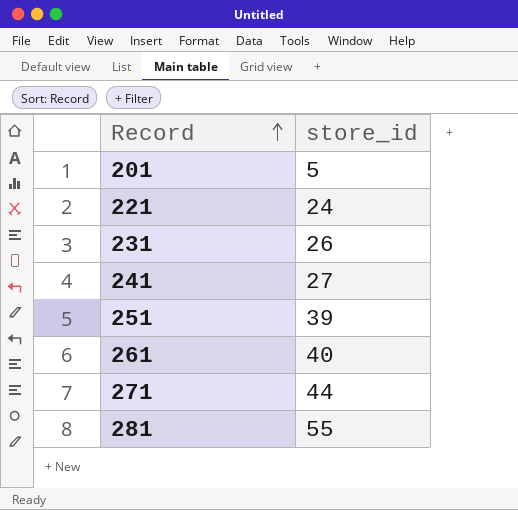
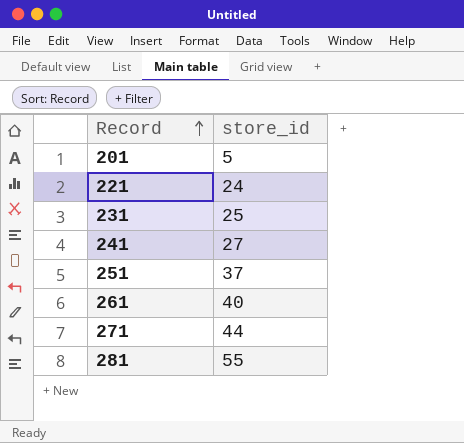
231 | store_id: 26 -> 25
251 | store_id: 39 -> 37

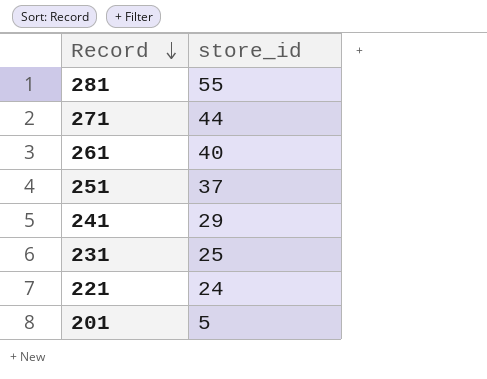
row order: Record ascending -> Record descending
241 | store_id: 27 -> 29

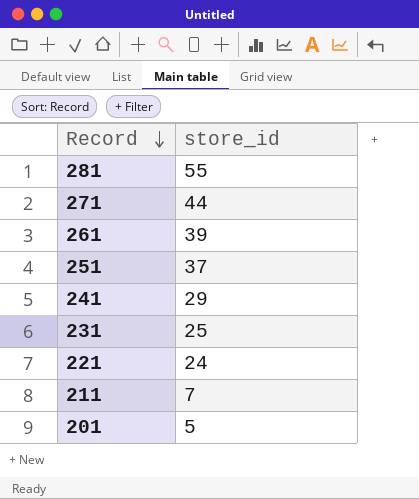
261 | store_id: 40 -> 39
row 211: none -> 7

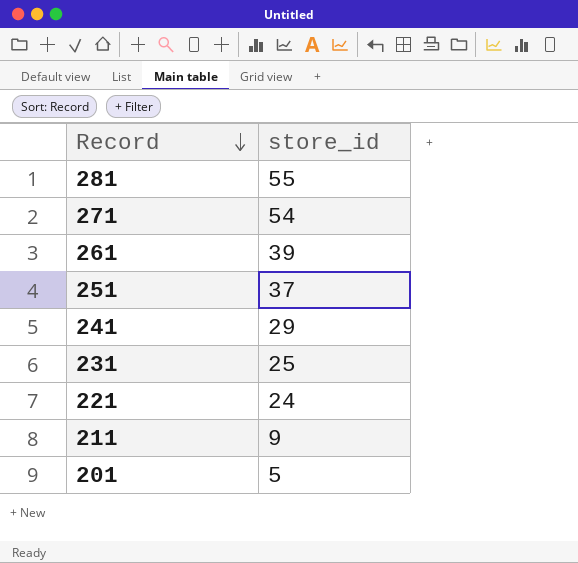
271 | store_id: 44 -> 54
211 | store_id: 7 -> 9

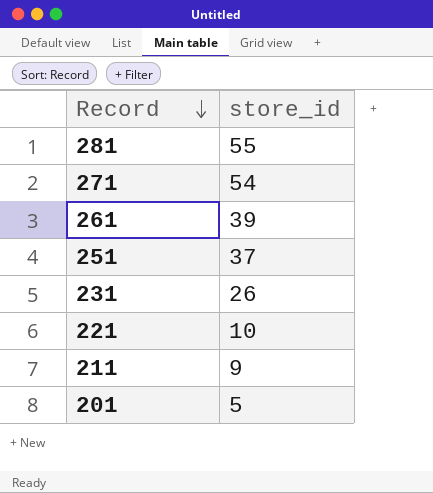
row 241: 29 -> none
231 | store_id: 25 -> 26
221 | store_id: 24 -> 10

